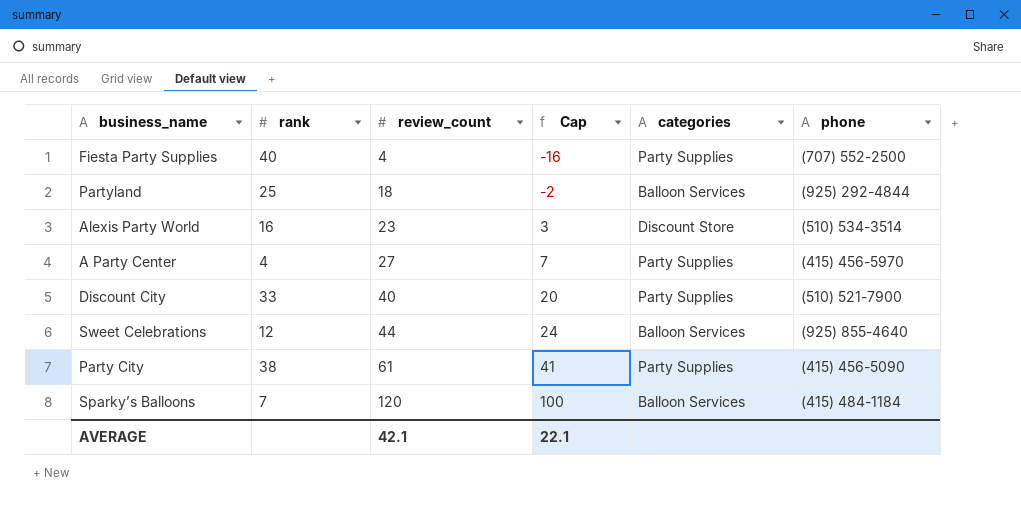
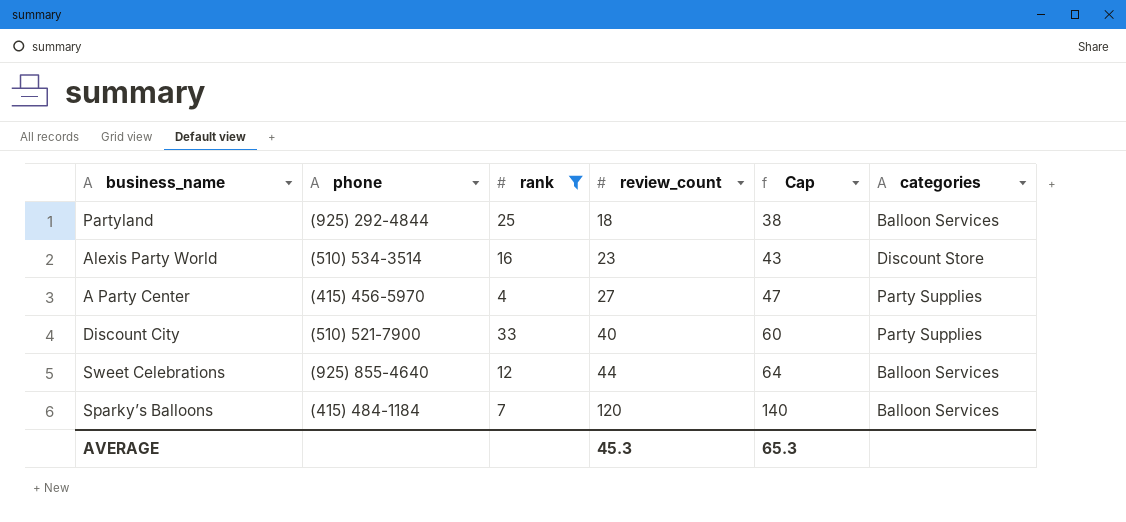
filter: none -> rank <= 33
column phone | position: 6 -> 2
column Cap | formula: [review_count] - 20 -> [review_count] + 20
AVERAGE | review_count: 42.1 -> 45.3
AVERAGE | Cap: 22.1 -> 65.3

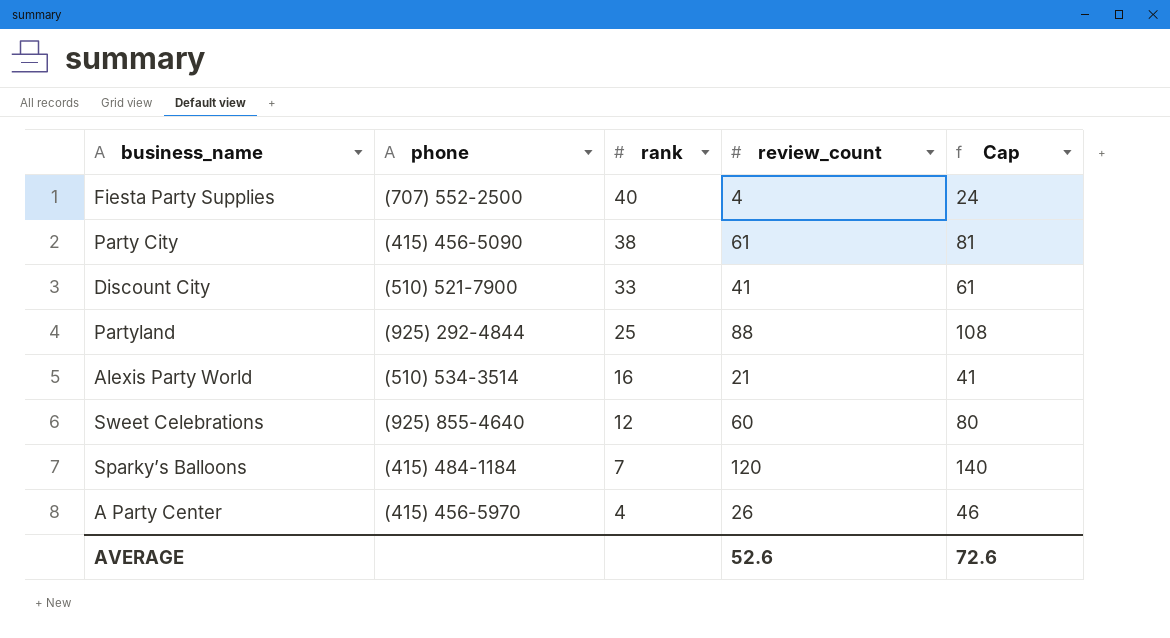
filter: rank <= 33 -> none
row order: review_count ascending -> rank descending
column categories | position: 6 -> none
Discount City | review_count: 40 -> 41
Discount City | Cap: 60 -> 61
Partyland | review_count: 18 -> 88
Partyland | Cap: 38 -> 108
Alexis Party World | review_count: 23 -> 21
Alexis Party World | Cap: 43 -> 41
Sweet Celebrations | review_count: 44 -> 60
Sweet Celebrations | Cap: 64 -> 80
A Party Center | review_count: 27 -> 26
A Party Center | Cap: 47 -> 46
AVERAGE | review_count: 45.3 -> 52.6
AVERAGE | Cap: 65.3 -> 72.6

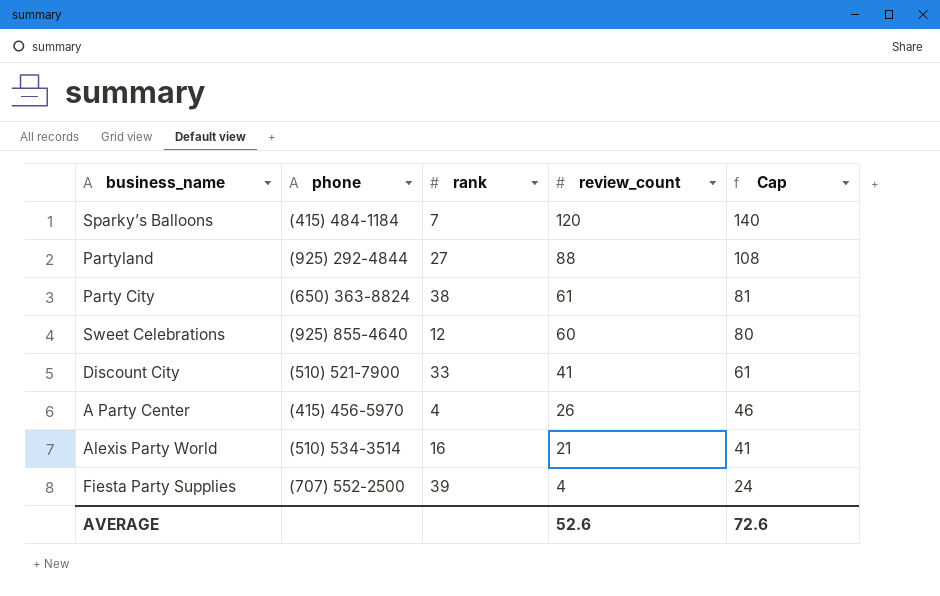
row order: rank descending -> review_count descending
Partyland | rank: 25 -> 27
Party City | phone: (415) 456-5090 -> (650) 363-8824
Fiesta Party Supplies | rank: 40 -> 39

